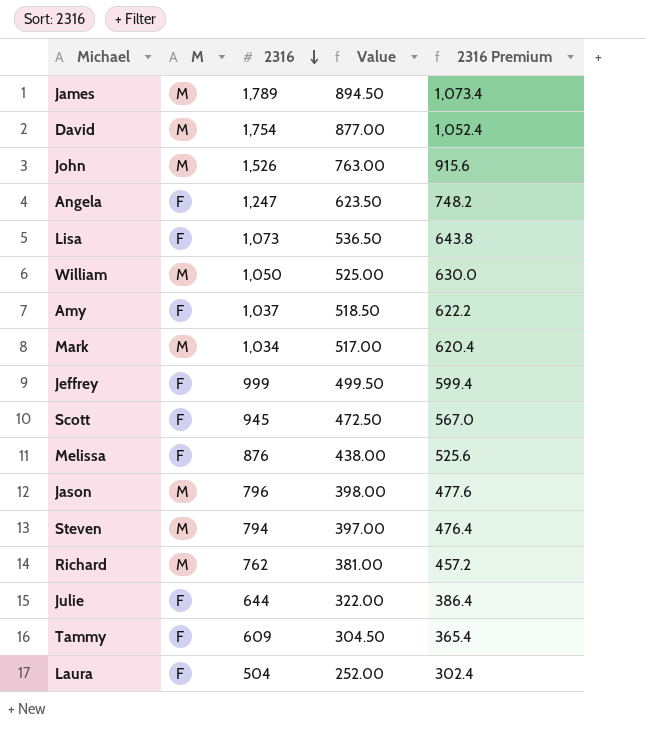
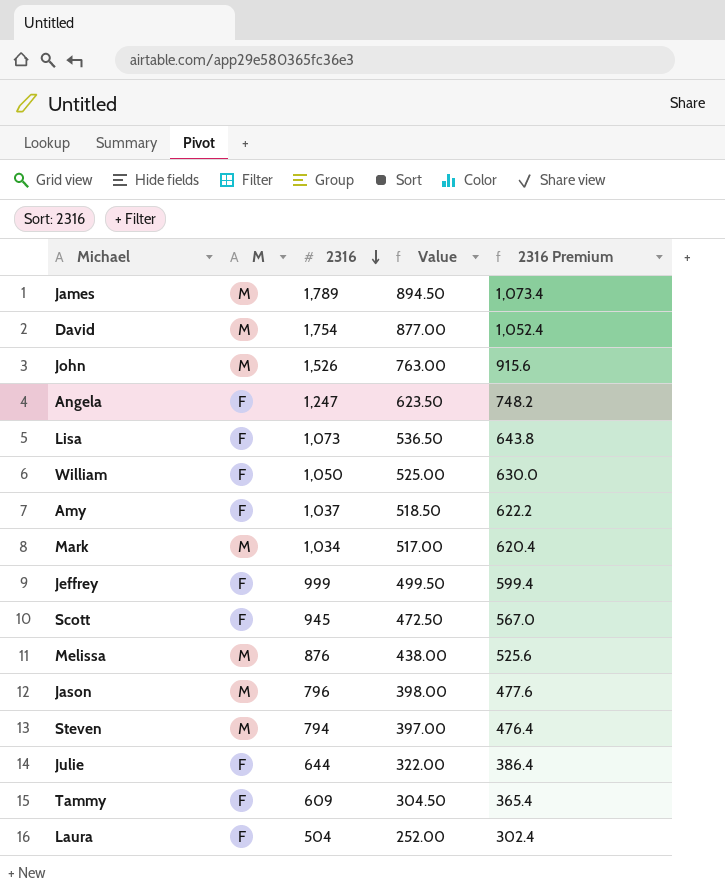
row Richard: M | 762 | 381.00 | 457.2 -> none
William | M: M -> F
Melissa | M: F -> M

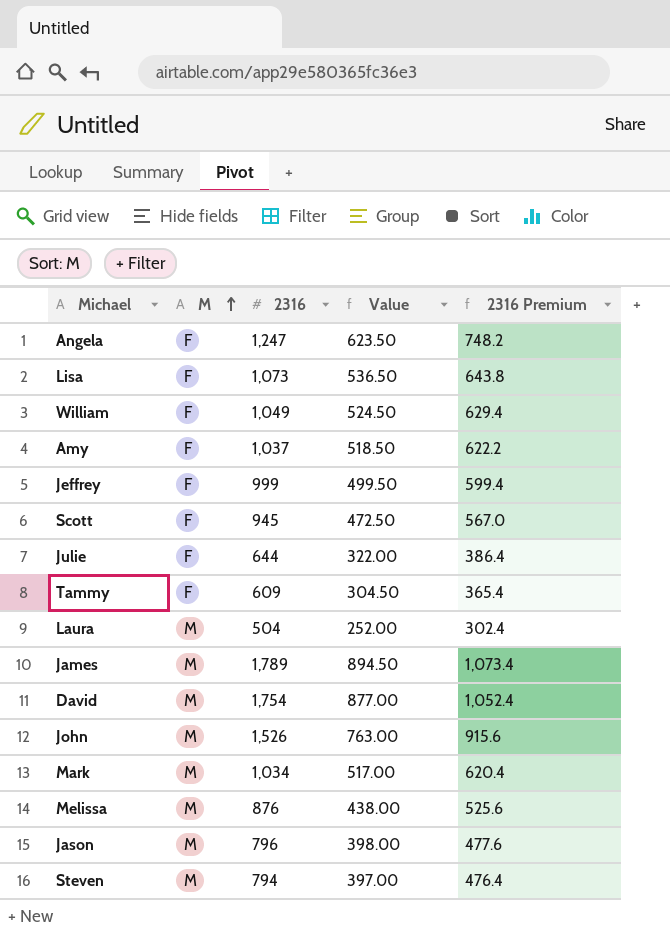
row order: 2316 descending -> M ascending
William | 2316: 1,050 -> 1,049
William | Value: 525.00 -> 524.50
William | 2316 Premium: 630.0 -> 629.4
Laura | M: F -> M

